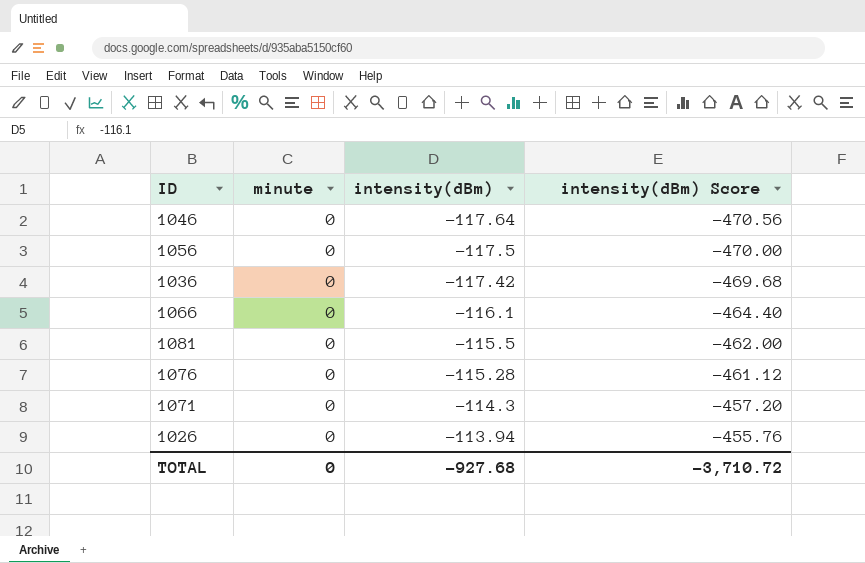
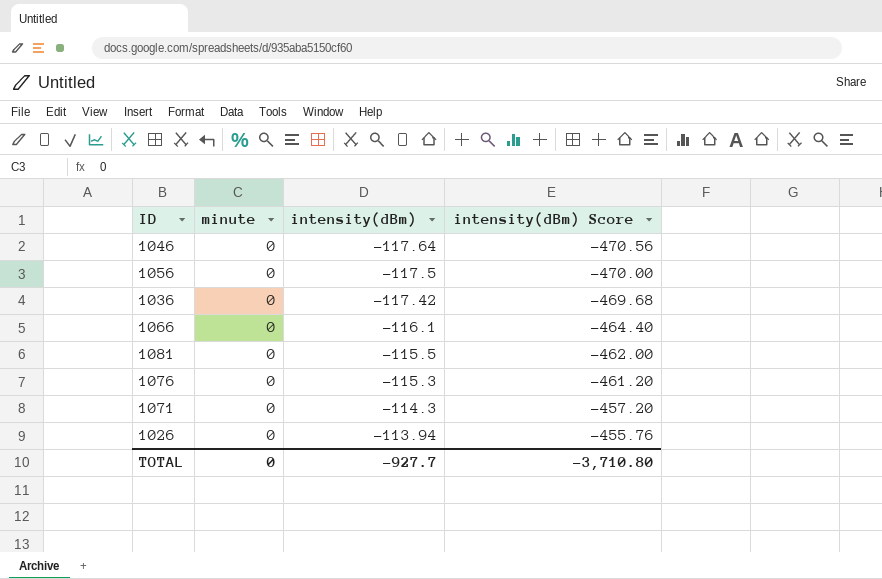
1076 | intensity(dBm): -115.28 -> -115.3
1076 | intensity(dBm) Score: -461.12 -> -461.20
TOTAL | intensity(dBm): -927.68 -> -927.7
TOTAL | intensity(dBm) Score: -3,710.72 -> -3,710.80

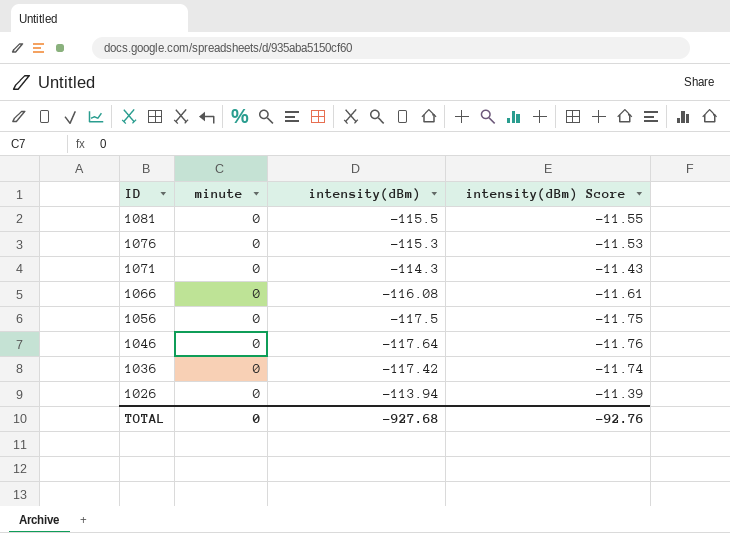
row order: intensity(dBm) ascending -> ID descending
column intensity(dBm) Score | formula: [intensity(dBm)] * 4 -> [intensity(dBm)] * 0.1
1066 | intensity(dBm): -116.1 -> -116.08
TOTAL | intensity(dBm): -927.7 -> -927.68
TOTAL | intensity(dBm) Score: -3,710.80 -> -92.76

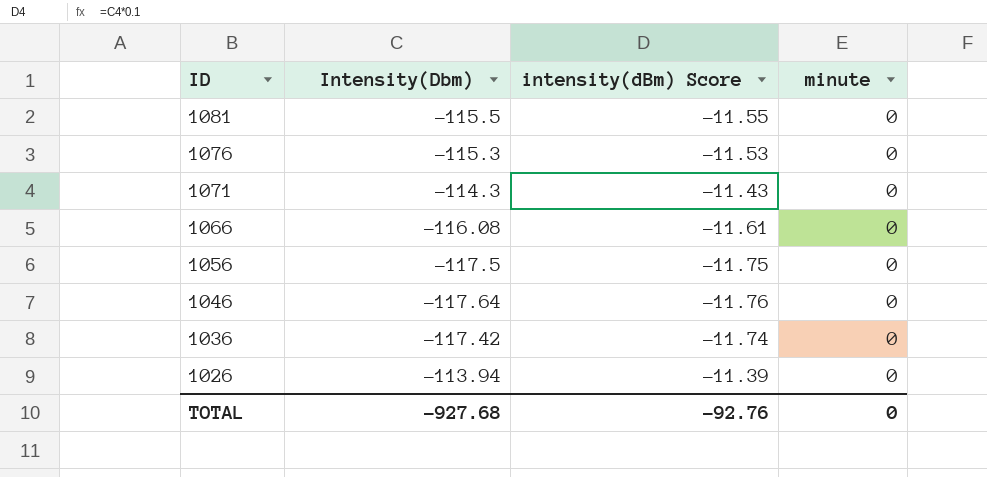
column name: intensity(dBm) -> Intensity(Dbm)
column minute | position: 2 -> 4

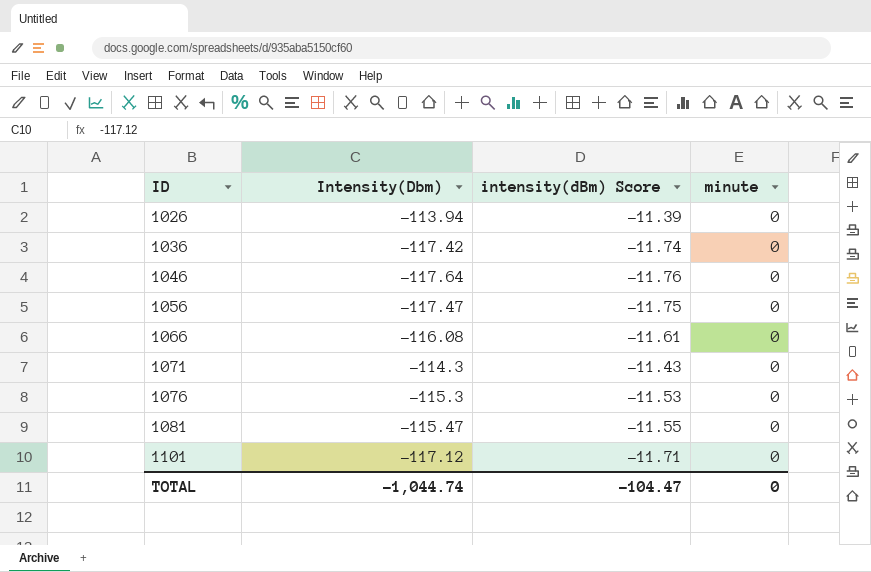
row order: ID descending -> ID ascending
1056 | Intensity(Dbm): -117.5 -> -117.47
1081 | Intensity(Dbm): -115.5 -> -115.47
row 1101: none -> -117.12 | -11.71 | 0
TOTAL | Intensity(Dbm): -927.68 -> -1,044.74
TOTAL | intensity(dBm) Score: -92.76 -> -104.47

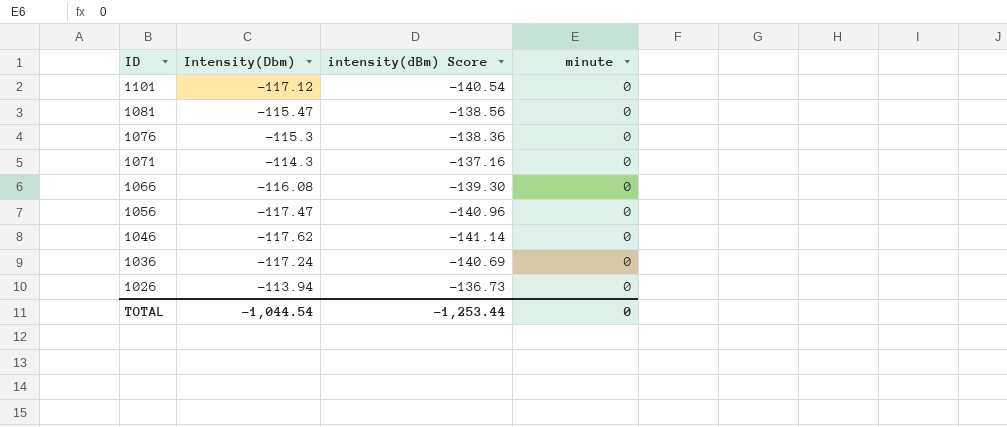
row order: ID ascending -> ID descending
column intensity(dBm) Score | formula: [Intensity(Dbm)] * 0.1 -> [Intensity(Dbm)] * 1.2
1046 | Intensity(Dbm): -117.64 -> -117.62
1036 | Intensity(Dbm): -117.42 -> -117.24
TOTAL | Intensity(Dbm): -1,044.74 -> -1,044.54
TOTAL | intensity(dBm) Score: -104.47 -> -1,253.44

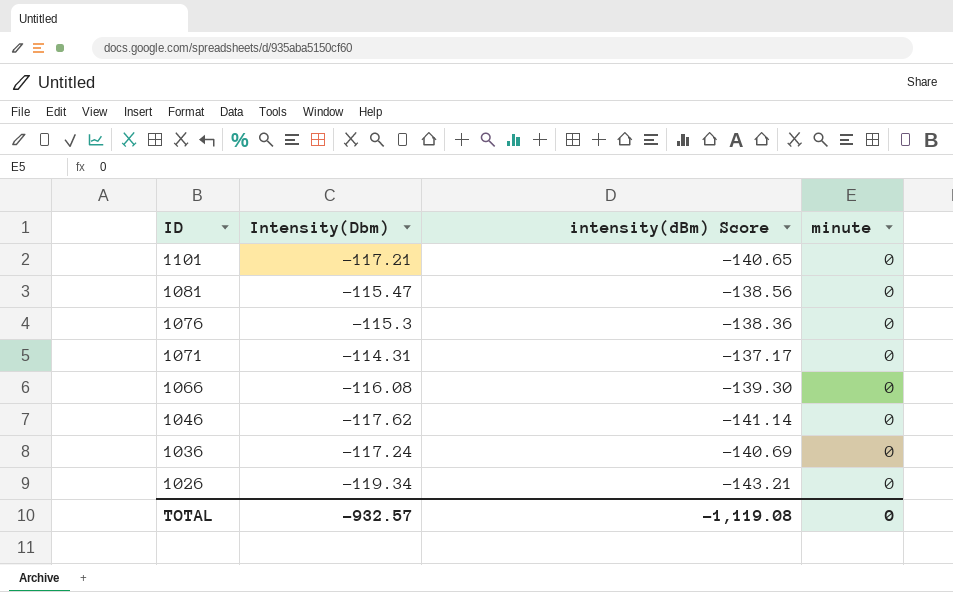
row 1056: -117.47 | -140.96 | 0 -> none
1101 | Intensity(Dbm): -117.12 -> -117.21
1101 | intensity(dBm) Score: -140.54 -> -140.65
1071 | Intensity(Dbm): -114.3 -> -114.31
1071 | intensity(dBm) Score: -137.16 -> -137.17
1026 | Intensity(Dbm): -113.94 -> -119.34
1026 | intensity(dBm) Score: -136.73 -> -143.21
TOTAL | Intensity(Dbm): -1,044.54 -> -932.57
TOTAL | intensity(dBm) Score: -1,253.44 -> -1,119.08

